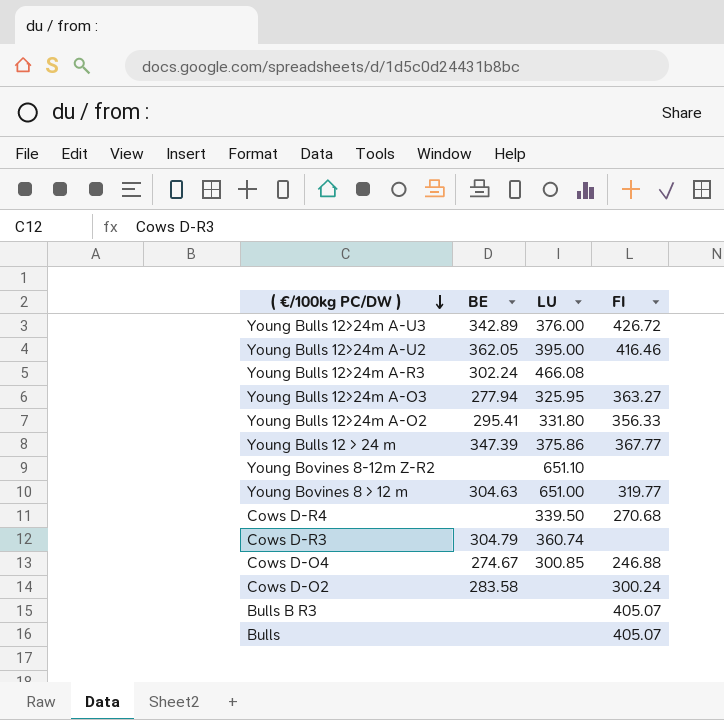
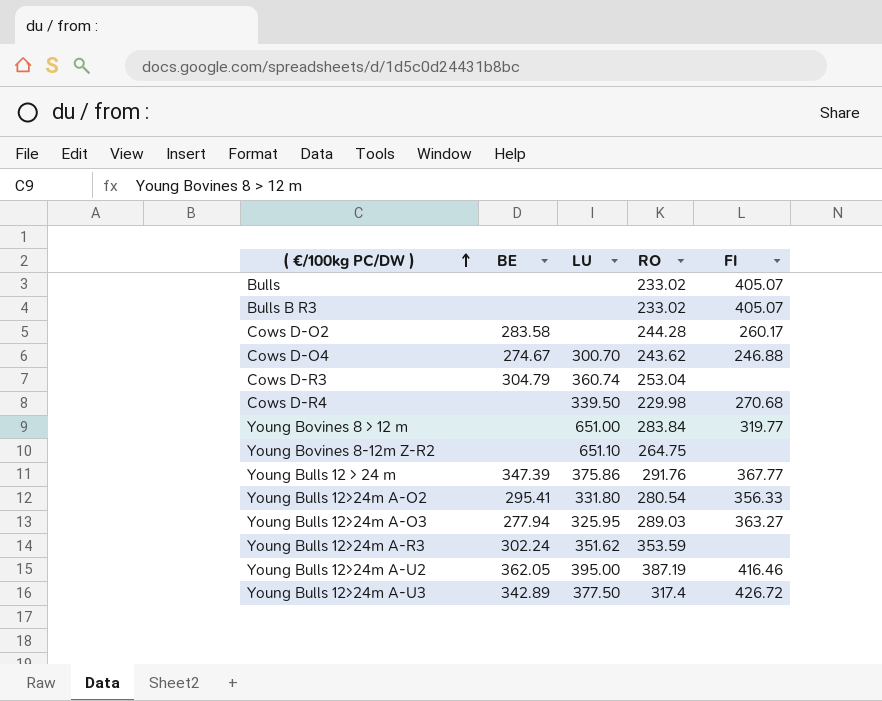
row order: ( €/100kg PC/DW ) descending -> ( €/100kg PC/DW ) ascending
column RO | position: none -> 4
Cows D-O2 | FI: 300.24 -> 260.17
Cows D-O4 | LU: 300.85 -> 300.70
Young Bovines 8 > 12 m | BE: 304.63 -> none
Young Bulls 12>24m A-R3 | LU: 466.08 -> 351.62
Young Bulls 12>24m A-U3 | LU: 376.00 -> 377.50

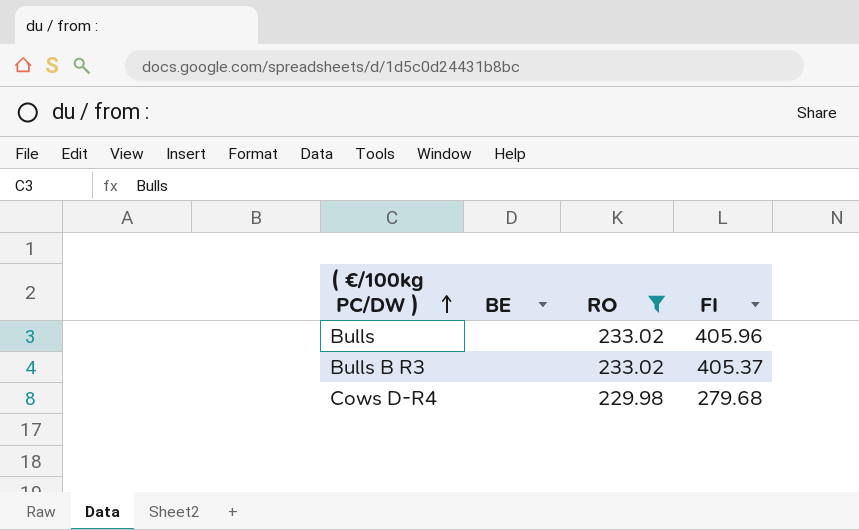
filter: none -> RO <= 233.02
column LU | position: 3 -> none
Bulls | FI: 405.07 -> 405.96
Bulls B R3 | FI: 405.07 -> 405.37
Cows D-R4 | FI: 270.68 -> 279.68

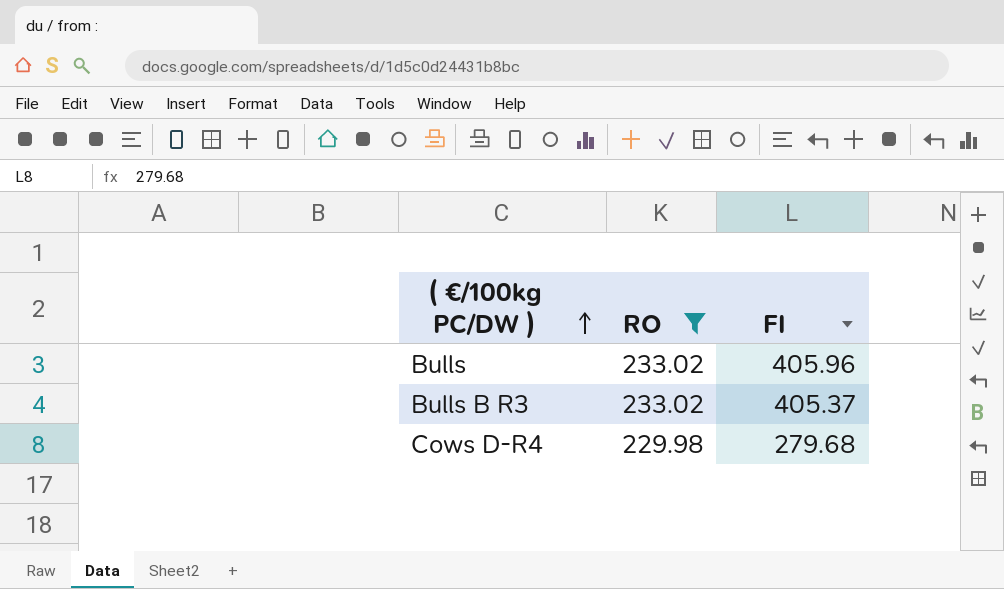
column BE | position: 2 -> none

